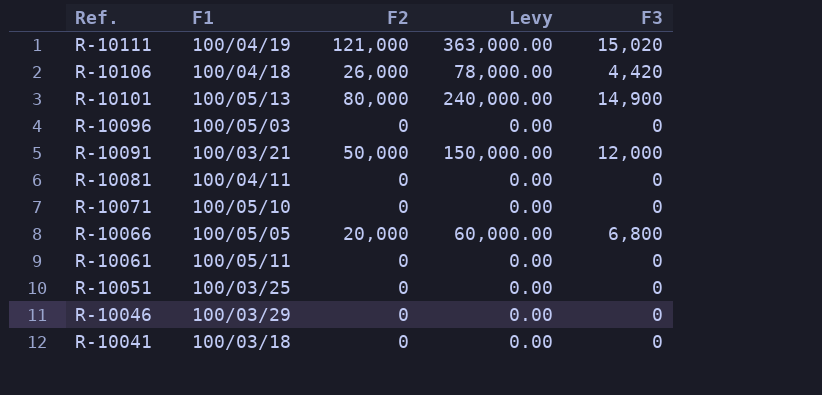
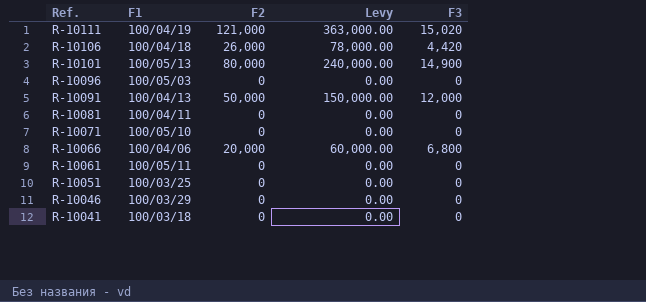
R-10091 | F1: 100/03/21 -> 100/04/13
R-10066 | F1: 100/05/05 -> 100/04/06

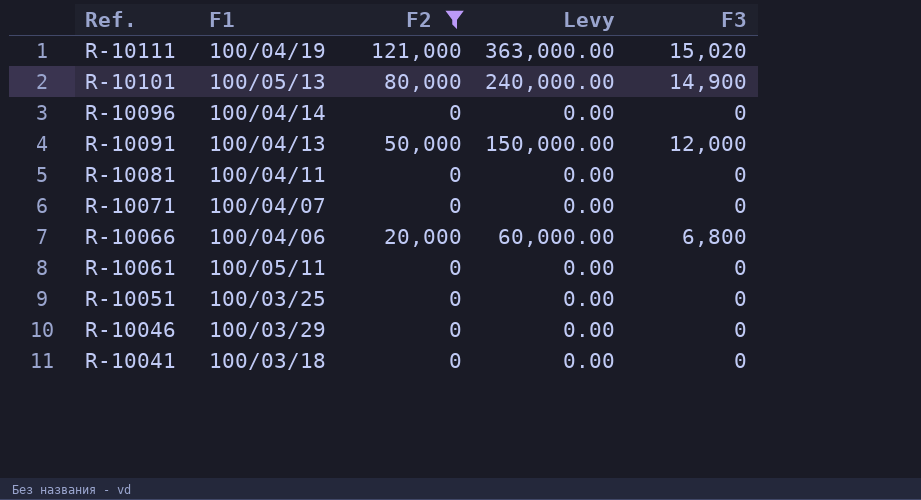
filter: none -> F2 != 26,000
R-10096 | F1: 100/05/03 -> 100/04/14
R-10071 | F1: 100/05/10 -> 100/04/07

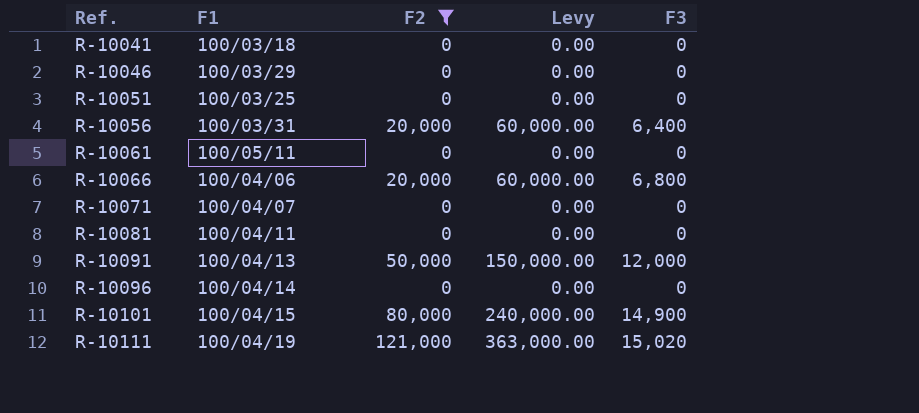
row order: Ref. descending -> Ref. ascending
row R-10056: none -> 100/03/31 | 20,000 | 60,000.00 | 6,400
R-10101 | F1: 100/05/13 -> 100/04/15

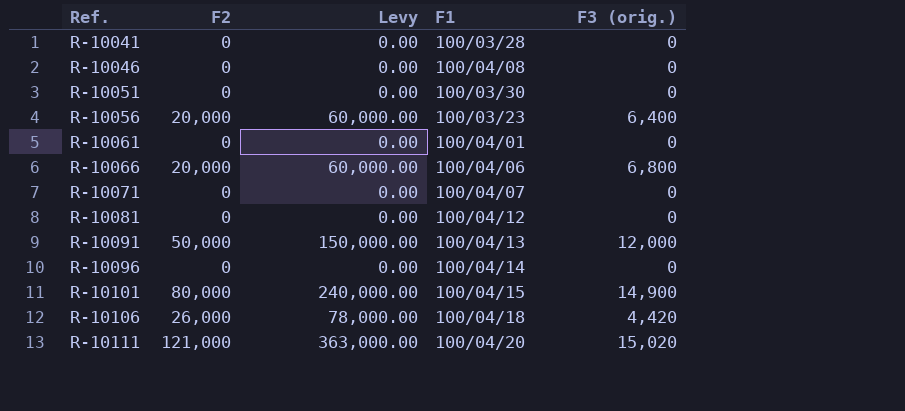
filter: F2 != 26,000 -> none
column F1 | position: 2 -> 4
column name: F3 -> F3 (orig.)
R-10041 | F1: 100/03/18 -> 100/03/28
R-10046 | F1: 100/03/29 -> 100/04/08
R-10051 | F1: 100/03/25 -> 100/03/30
R-10056 | F1: 100/03/31 -> 100/03/23
R-10061 | F1: 100/05/11 -> 100/04/01
R-10081 | F1: 100/04/11 -> 100/04/12
R-10111 | F1: 100/04/19 -> 100/04/20

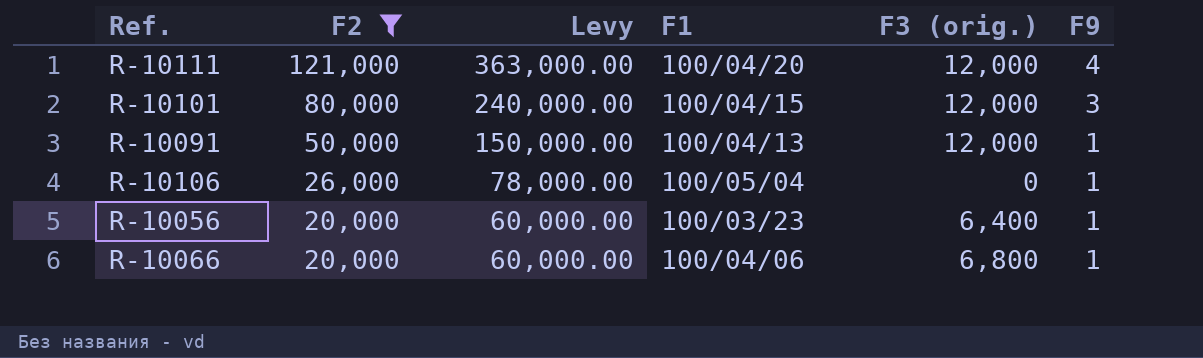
filter: none -> F2 != 0
row order: Ref. ascending -> F2 descending
column F9 | position: none -> 6
R-10111 | F3 (orig.): 15,020 -> 12,000
R-10101 | F3 (orig.): 14,900 -> 12,000
R-10106 | F1: 100/04/18 -> 100/05/04
R-10106 | F3 (orig.): 4,420 -> 0

